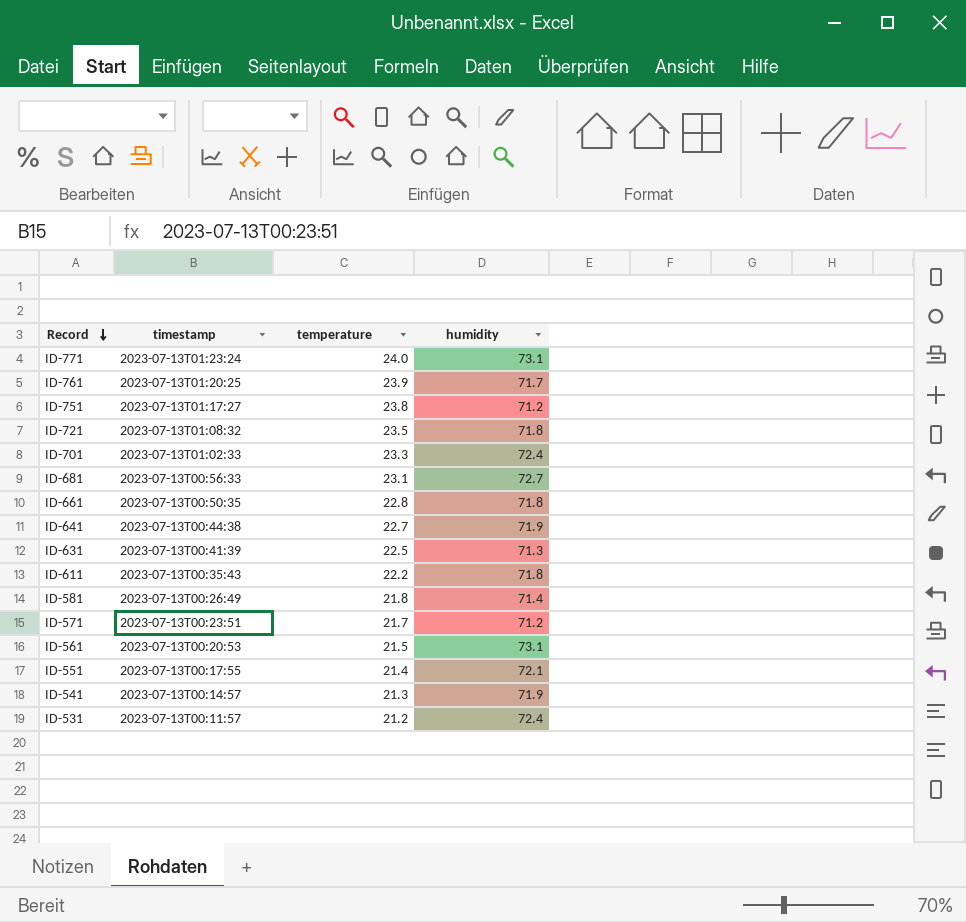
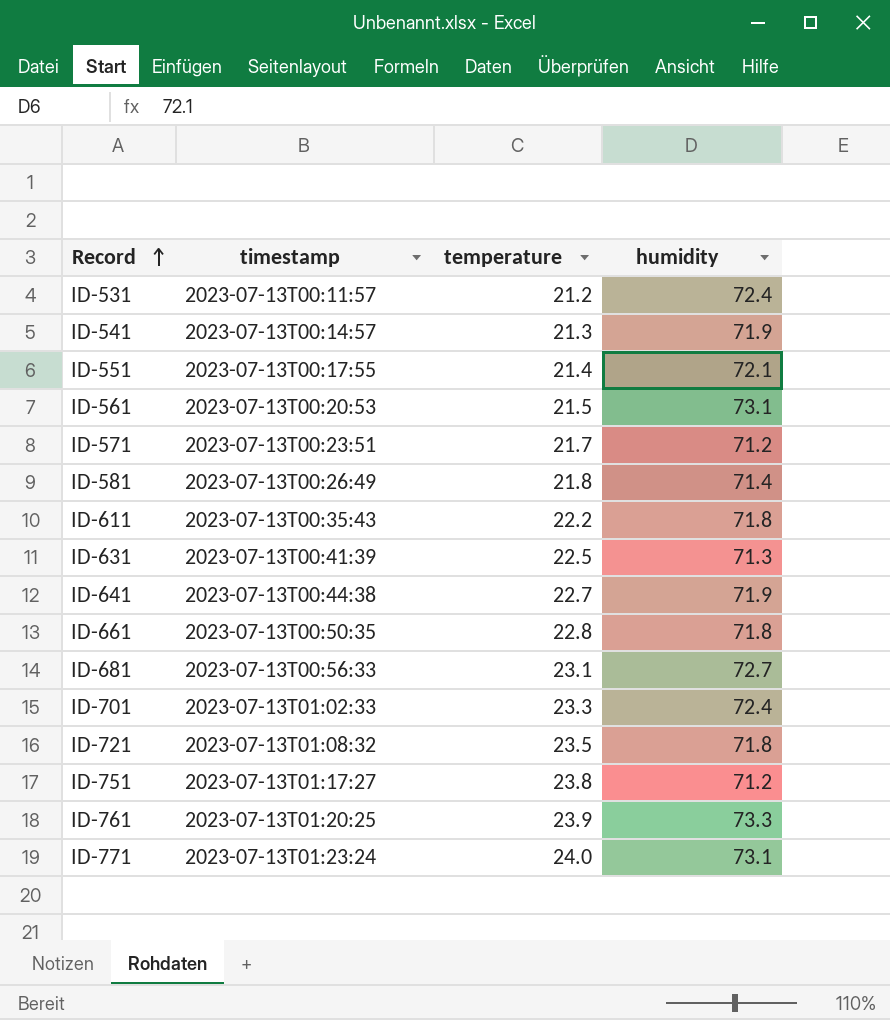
row order: Record descending -> Record ascending
ID-761 | humidity: 71.7 -> 73.3

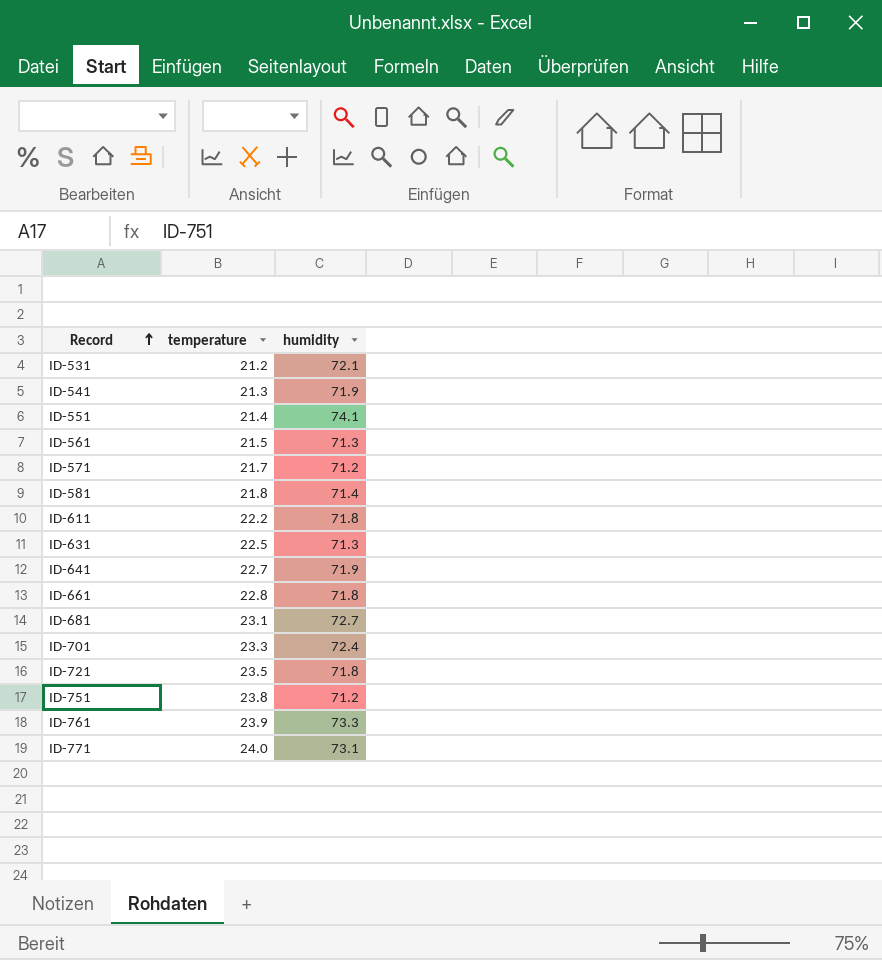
column timestamp | position: 2 -> none
ID-531 | humidity: 72.4 -> 72.1
ID-551 | humidity: 72.1 -> 74.1
ID-561 | humidity: 73.1 -> 71.3

